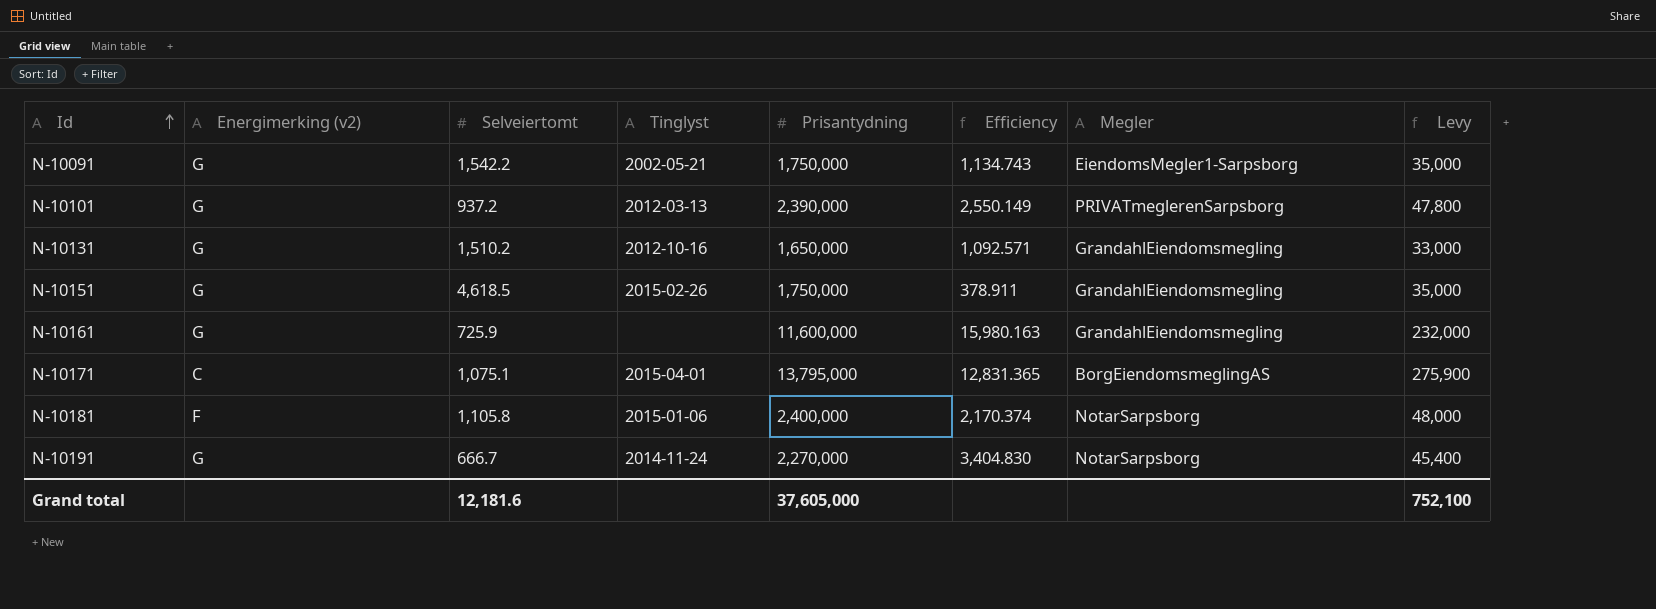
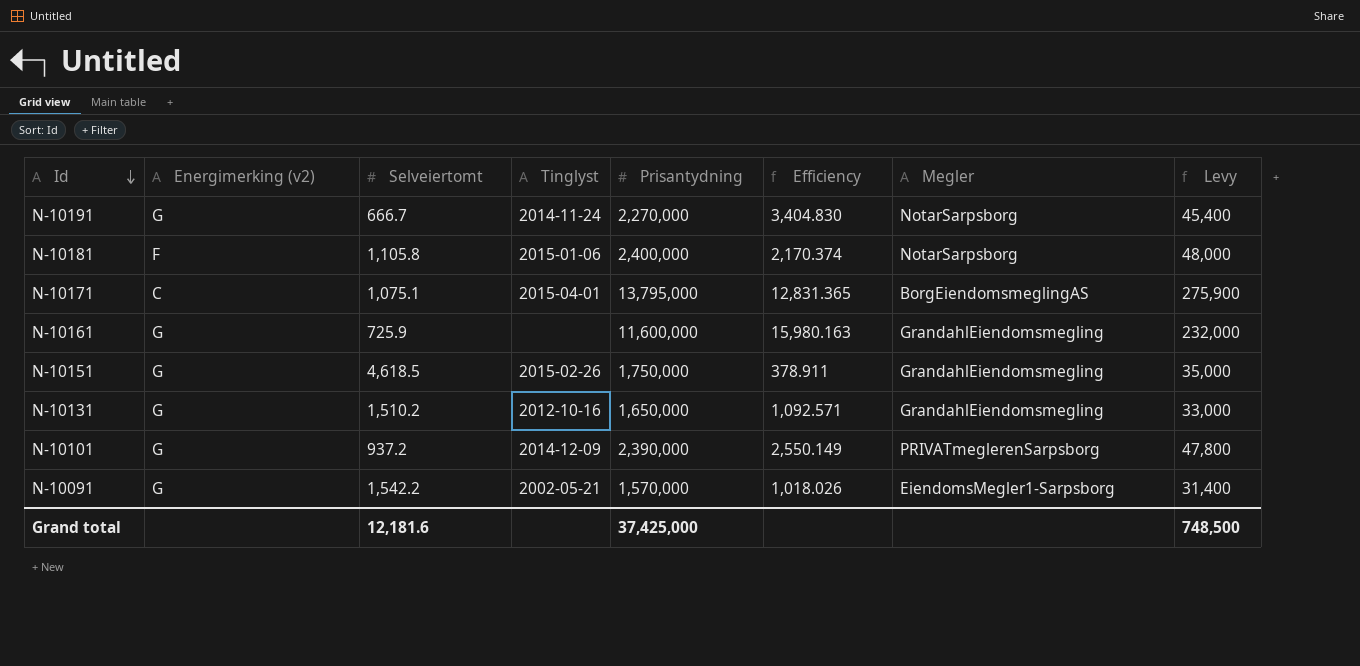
row order: Id ascending -> Id descending
N-10101 | Tinglyst: 2012-03-13 -> 2014-12-09
N-10091 | Prisantydning: 1,750,000 -> 1,570,000
N-10091 | Efficiency: 1,134.743 -> 1,018.026
N-10091 | Levy: 35,000 -> 31,400
Grand total | Prisantydning: 37,605,000 -> 37,425,000
Grand total | Levy: 752,100 -> 748,500

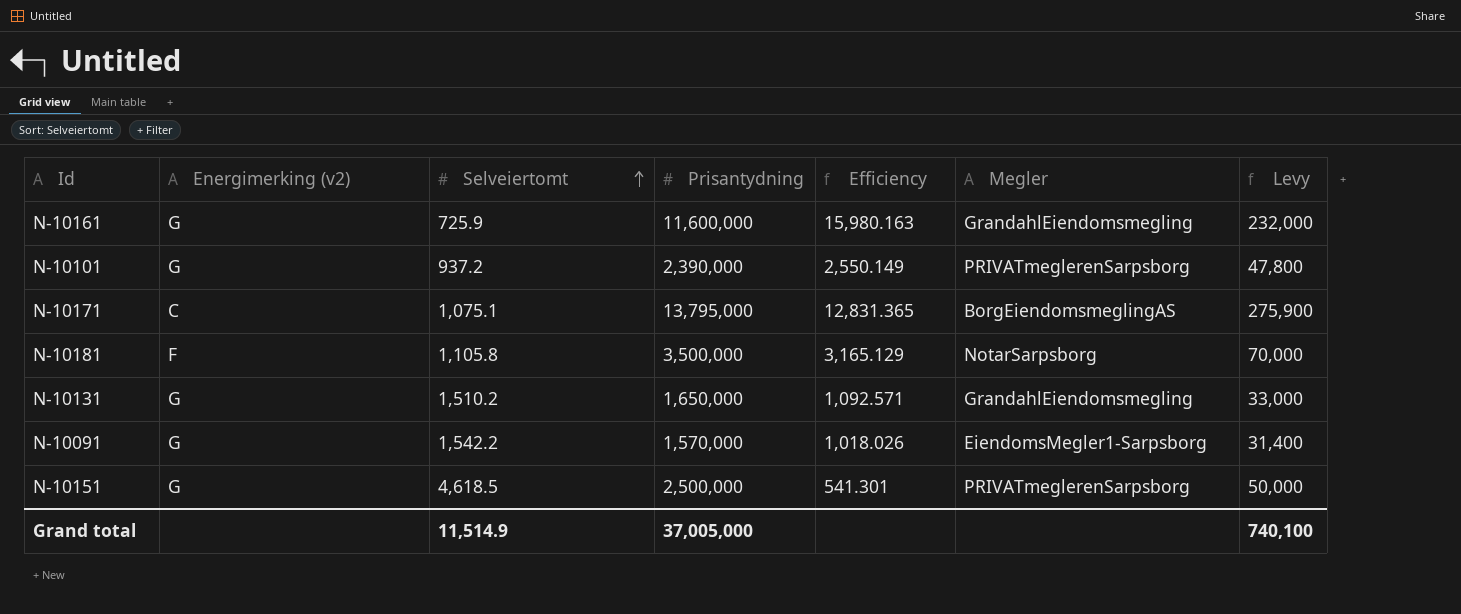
row order: Id descending -> Selveiertomt ascending
column Tinglyst | position: 4 -> none
row N-10191: G | 666.7 | 2014-11-24 | 2,270,000 | 3,404.830 | NotarSarpsborg | 45,400 -> none
N-10181 | Prisantydning: 2,400,000 -> 3,500,000
N-10181 | Efficiency: 2,170.374 -> 3,165.129
N-10181 | Levy: 48,000 -> 70,000
N-10151 | Prisantydning: 1,750,000 -> 2,500,000
N-10151 | Efficiency: 378.911 -> 541.301
N-10151 | Megler: GrandahlEiendomsmegling -> PRIVATmeglerenSarpsborg
N-10151 | Levy: 35,000 -> 50,000
Grand total | Selveiertomt: 12,181.6 -> 11,514.9
Grand total | Prisantydning: 37,425,000 -> 37,005,000
Grand total | Levy: 748,500 -> 740,100

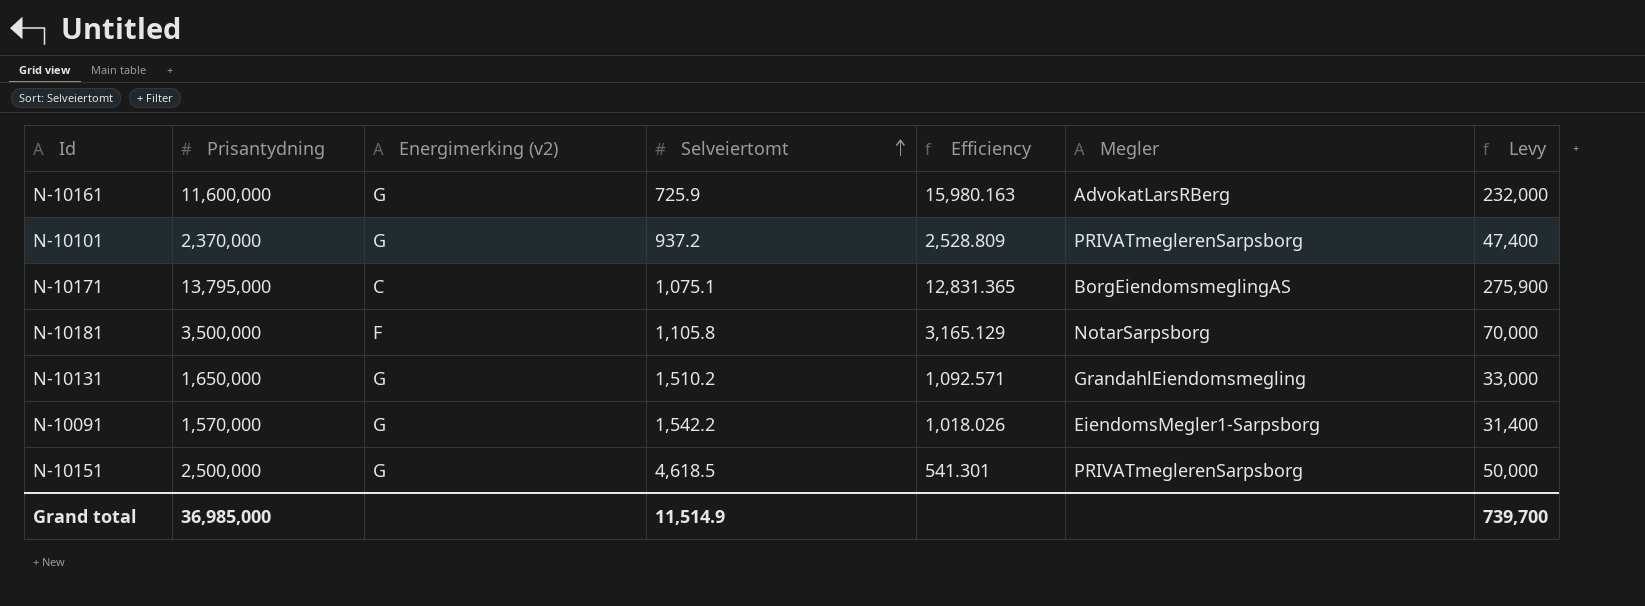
column Prisantydning | position: 4 -> 2
N-10161 | Megler: GrandahlEiendomsmegling -> AdvokatLarsRBerg
N-10101 | Prisantydning: 2,390,000 -> 2,370,000
N-10101 | Efficiency: 2,550.149 -> 2,528.809
N-10101 | Levy: 47,800 -> 47,400
Grand total | Prisantydning: 37,005,000 -> 36,985,000
Grand total | Levy: 740,100 -> 739,700

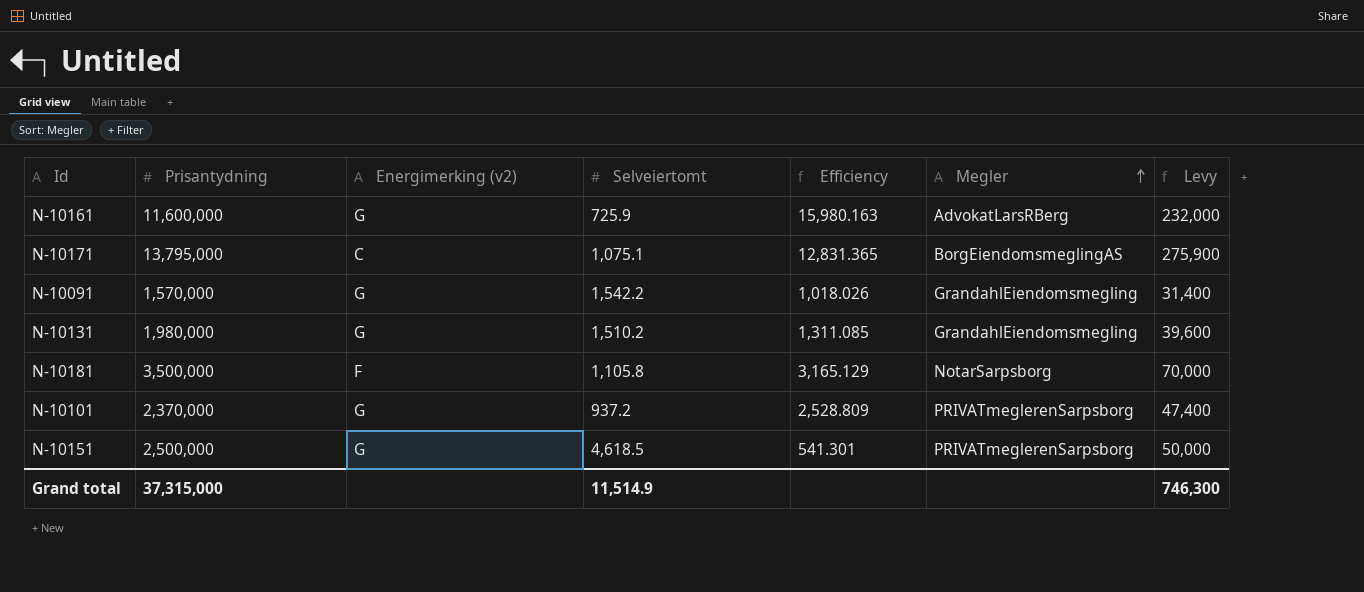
row order: Selveiertomt ascending -> Megler ascending
N-10091 | Megler: EiendomsMegler1-Sarpsborg -> GrandahlEiendomsmegling
N-10131 | Prisantydning: 1,650,000 -> 1,980,000
N-10131 | Efficiency: 1,092.571 -> 1,311.085
N-10131 | Levy: 33,000 -> 39,600
Grand total | Prisantydning: 36,985,000 -> 37,315,000
Grand total | Levy: 739,700 -> 746,300

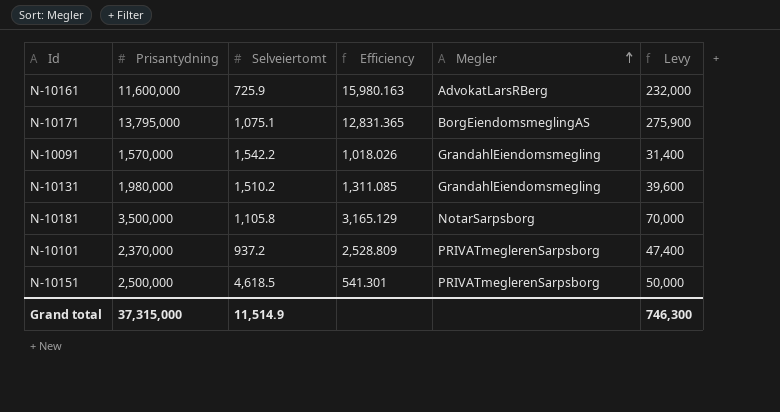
column Energimerking (v2) | position: 3 -> none

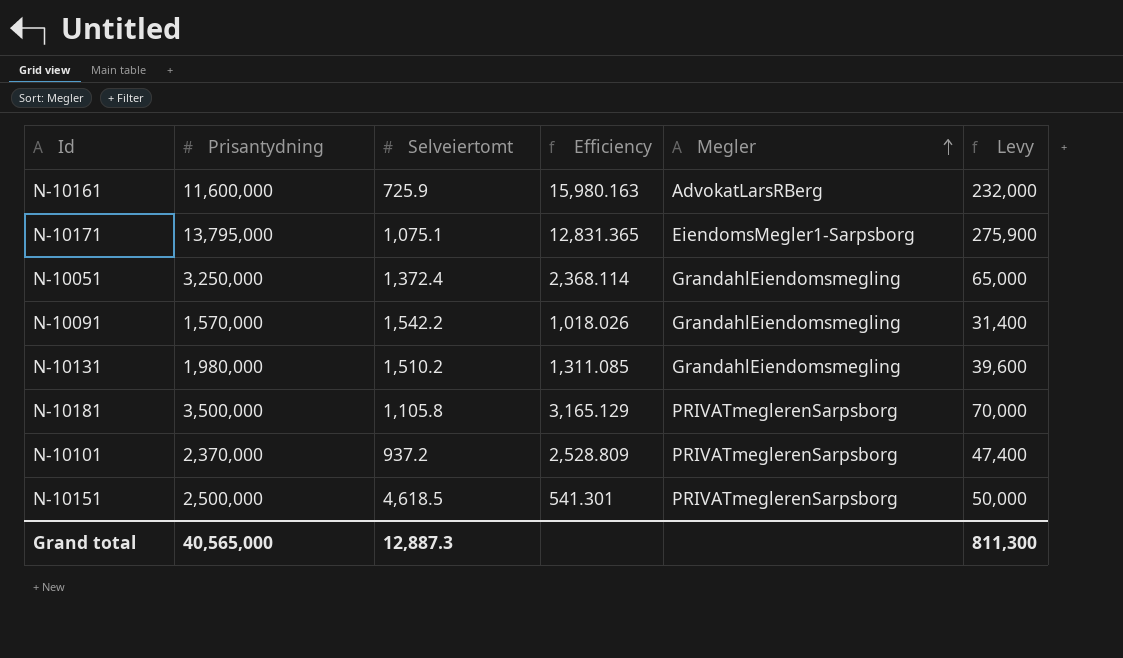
N-10171 | Megler: BorgEiendomsmeglingAS -> EiendomsMegler1-Sarpsborg
row N-10051: none -> 3,250,000 | 1,372.4 | 2,368.114 | GrandahlEiendomsmegling | 65,000
N-10181 | Megler: NotarSarpsborg -> PRIVATmeglerenSarpsborg
Grand total | Prisantydning: 37,315,000 -> 40,565,000
Grand total | Selveiertomt: 11,514.9 -> 12,887.3
Grand total | Levy: 746,300 -> 811,300

